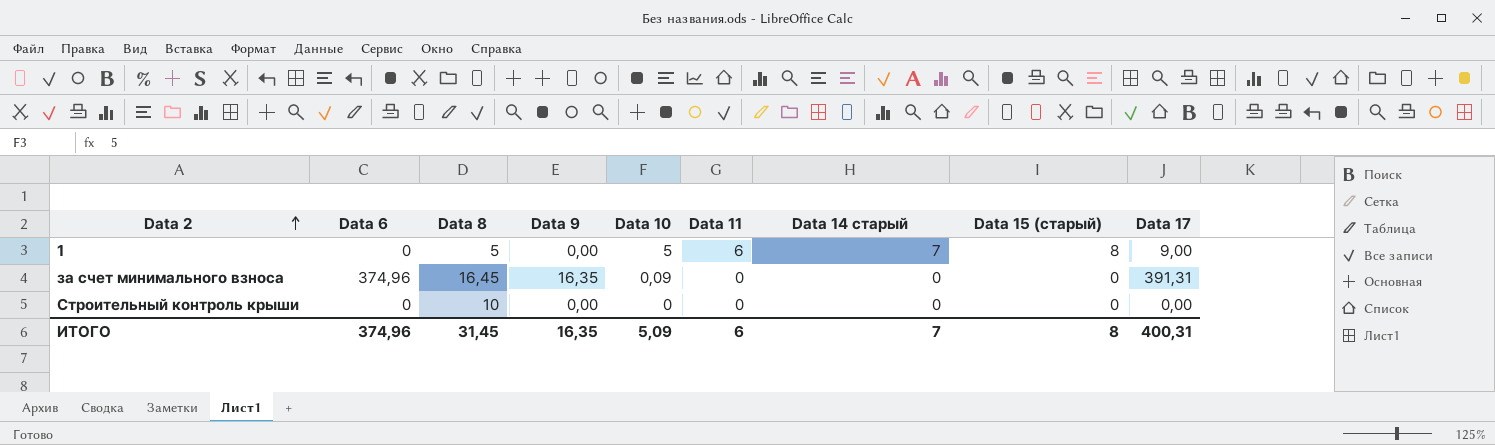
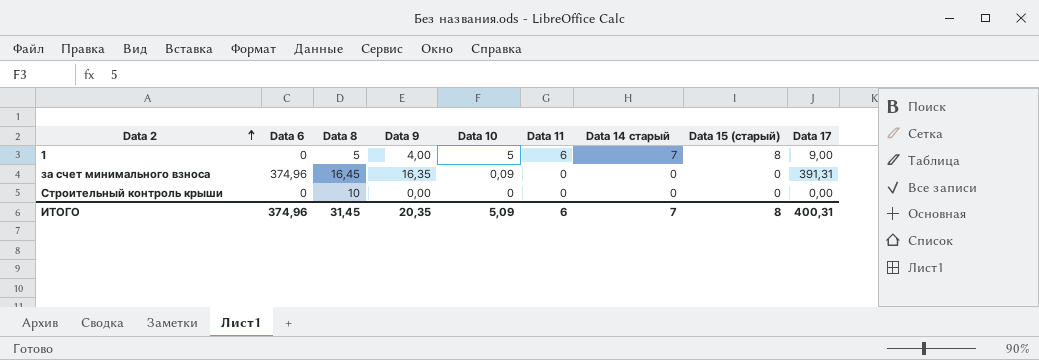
1 | Data 9: 0,00 -> 4,00
ИТОГО | Data 9: 16,35 -> 20,35

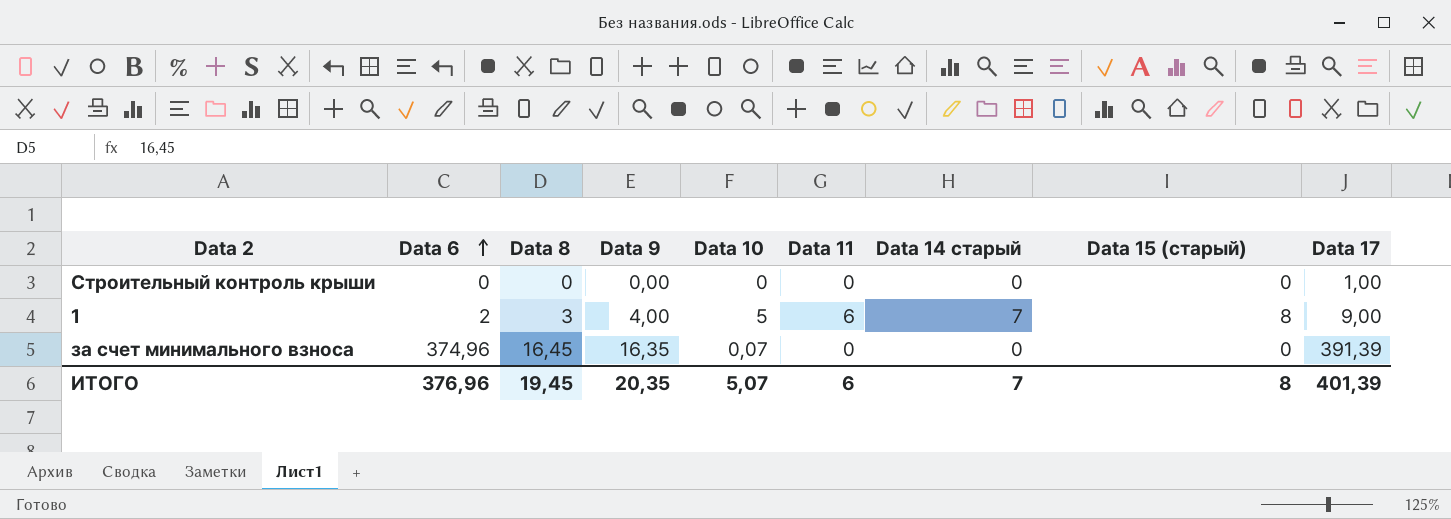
row order: Data 2 ascending -> Data 6 ascending
Строительный контроль крыши | Data 8: 10 -> 0
Строительный контроль крыши | Data 17: 0,00 -> 1,00
1 | Data 6: 0 -> 2
1 | Data 8: 5 -> 3
за счет минимального взноса | Data 10: 0,09 -> 0,07
за счет минимального взноса | Data 17: 391,31 -> 391,39
ИТОГО | Data 6: 374,96 -> 376,96
ИТОГО | Data 8: 31,45 -> 19,45
ИТОГО | Data 10: 5,09 -> 5,07
ИТОГО | Data 17: 400,31 -> 401,39

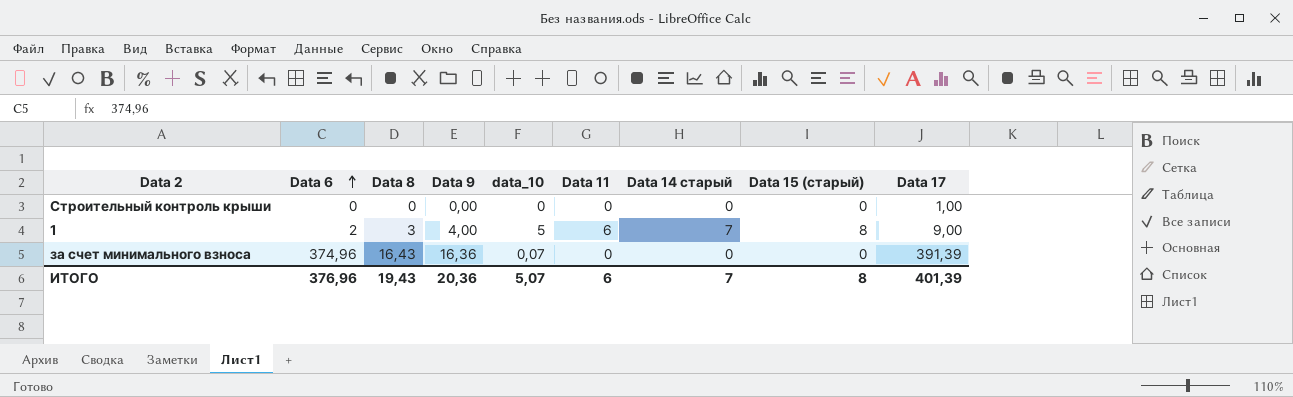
column name: Data 10 -> data_10
за счет минимального взноса | Data 8: 16,45 -> 16,43
за счет минимального взноса | Data 9: 16,35 -> 16,36
ИТОГО | Data 8: 19,45 -> 19,43
ИТОГО | Data 9: 20,35 -> 20,36

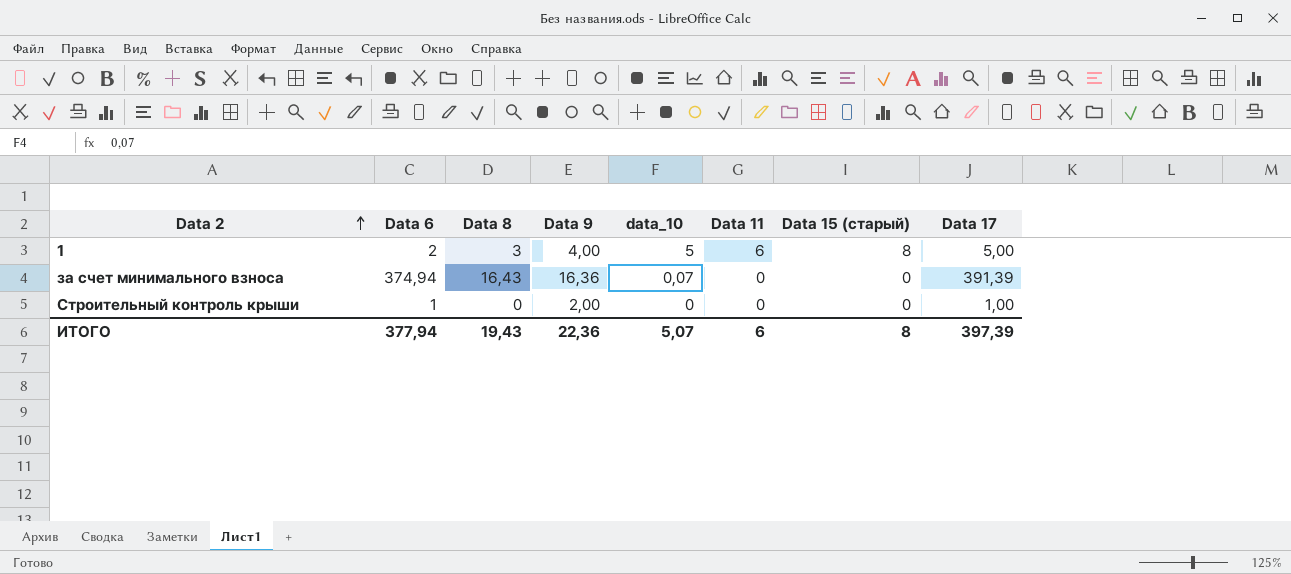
row order: Data 6 ascending -> Data 2 ascending
column Data 14 старый | position: 7 -> none
1 | Data 17: 9,00 -> 5,00
за счет минимального взноса | Data 6: 374,96 -> 374,94
Строительный контроль крыши | Data 6: 0 -> 1
Строительный контроль крыши | Data 9: 0,00 -> 2,00
ИТОГО | Data 6: 376,96 -> 377,94
ИТОГО | Data 9: 20,36 -> 22,36
ИТОГО | Data 17: 401,39 -> 397,39

